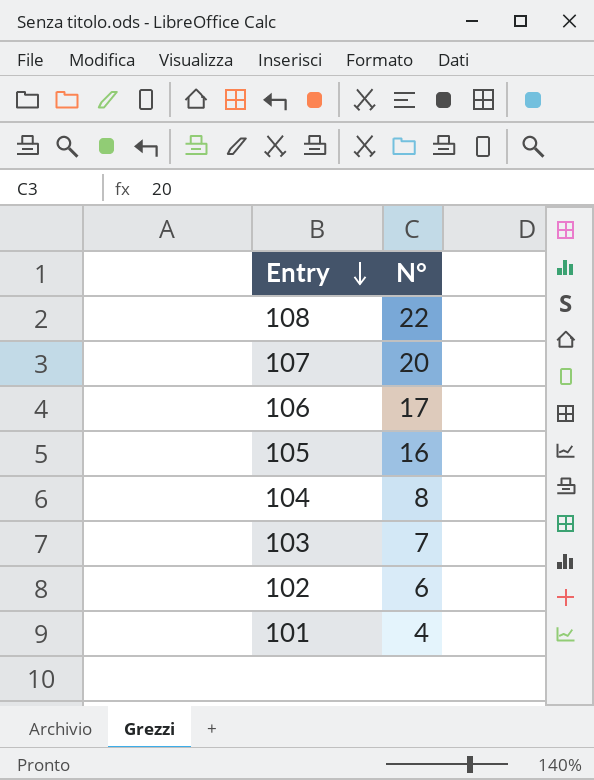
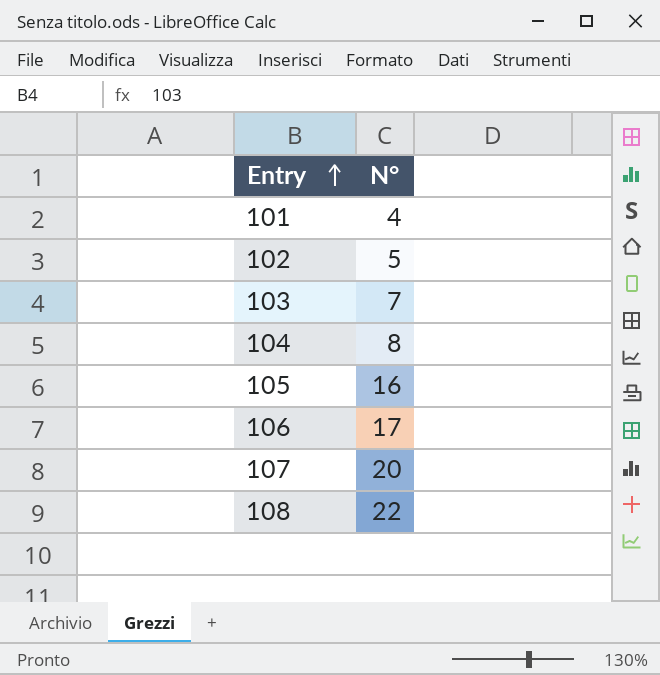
row order: Entry descending -> Entry ascending
102 | N°: 6 -> 5

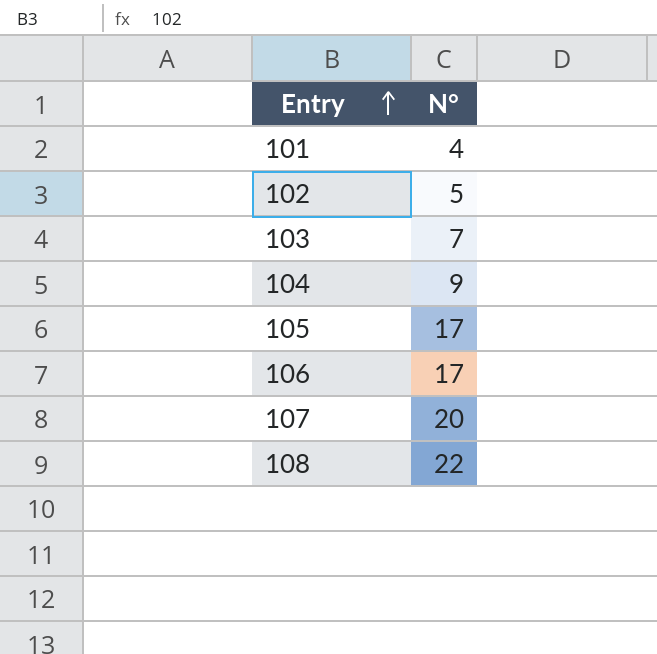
104 | N°: 8 -> 9
105 | N°: 16 -> 17

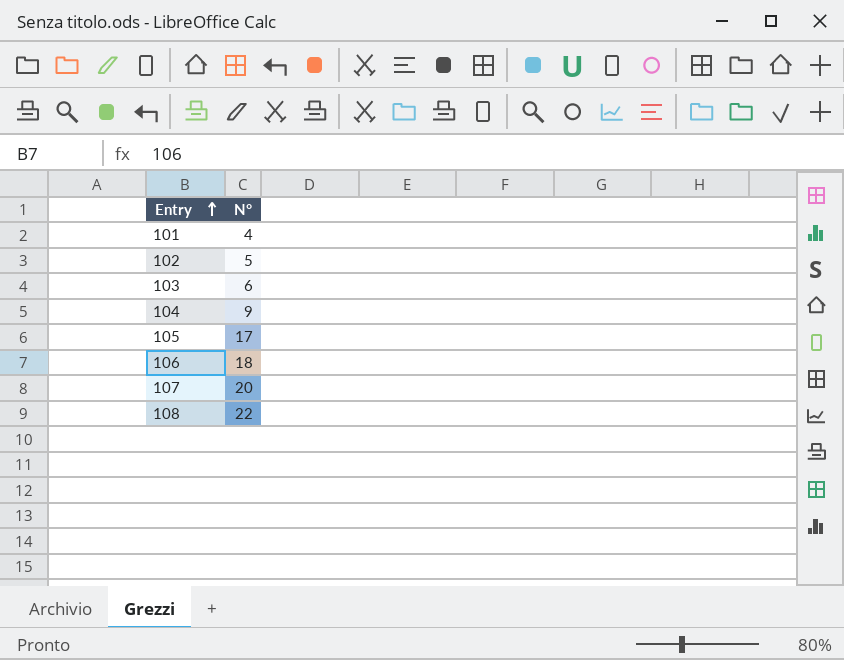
103 | N°: 7 -> 6
106 | N°: 17 -> 18

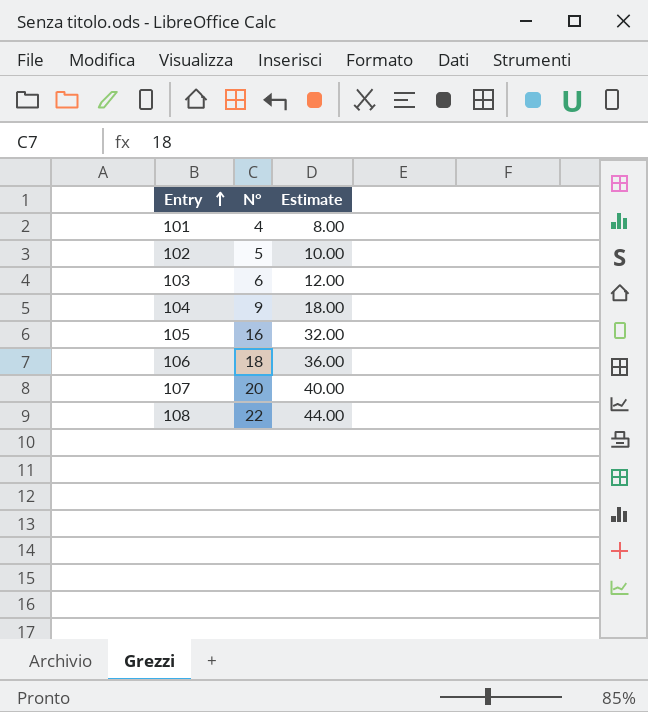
column Estimate | formula: none -> [N°] * 2
105 | N°: 17 -> 16

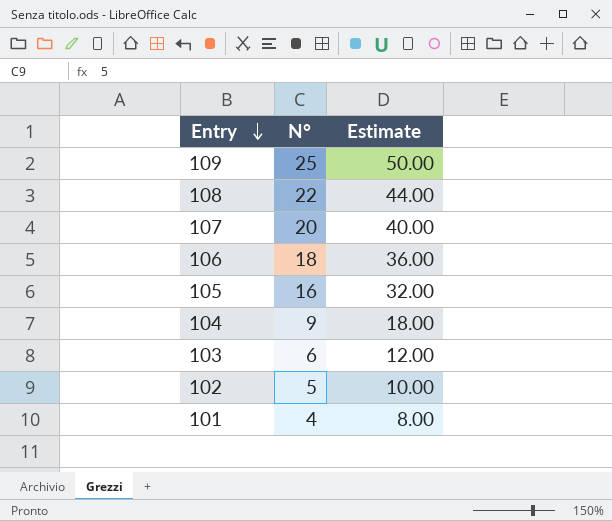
row order: Entry ascending -> Entry descending
row 109: none -> 25 | 50.00

